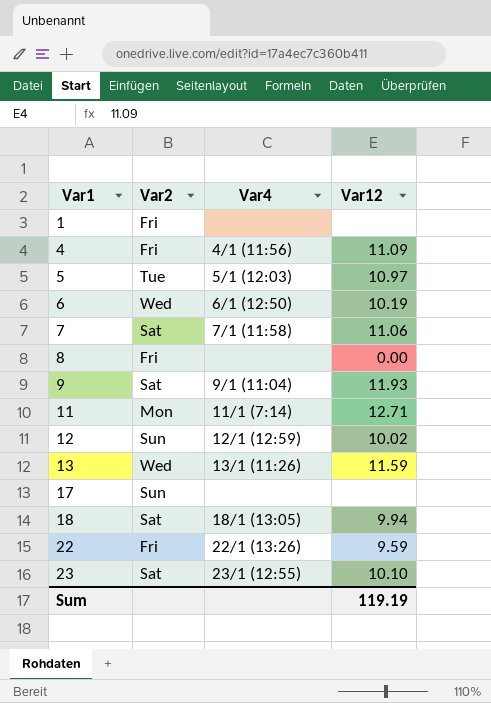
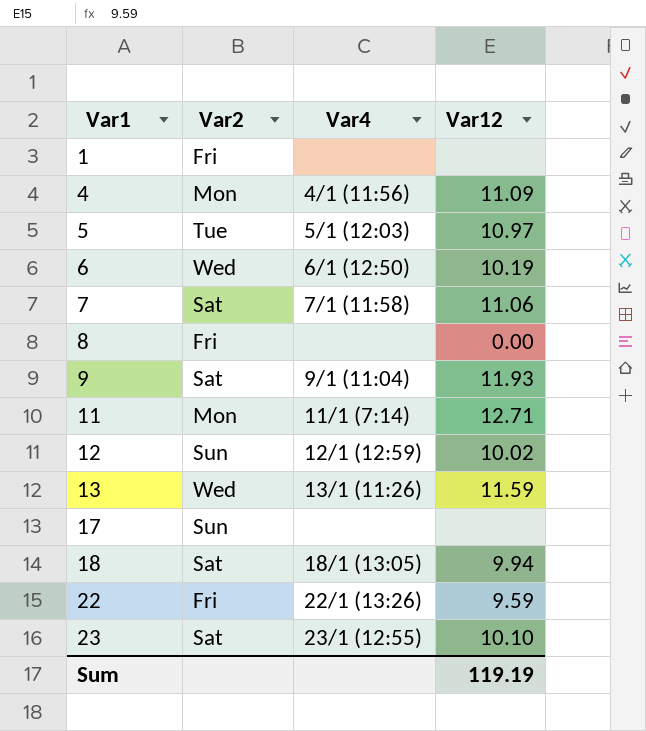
4 | Var2: Fri -> Mon

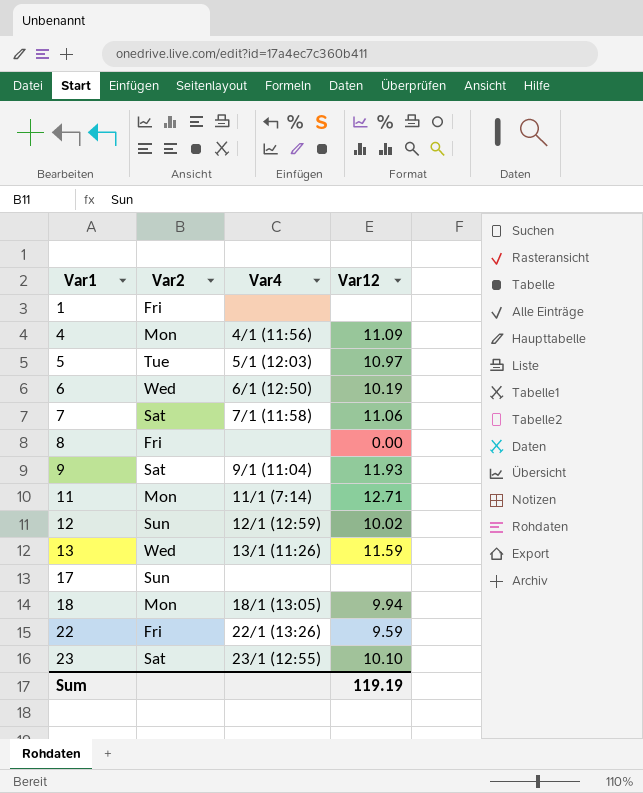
18 | Var2: Sat -> Mon

